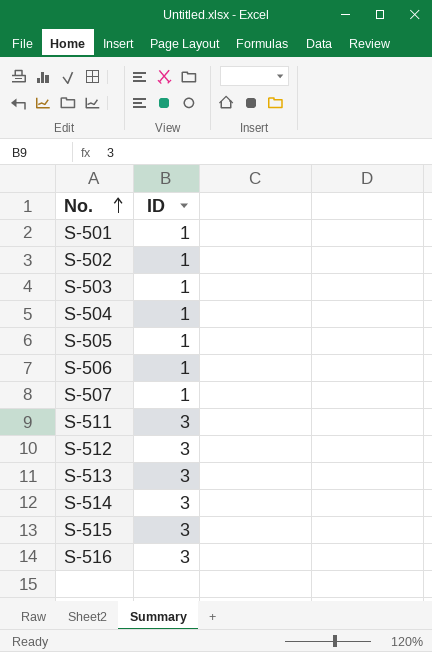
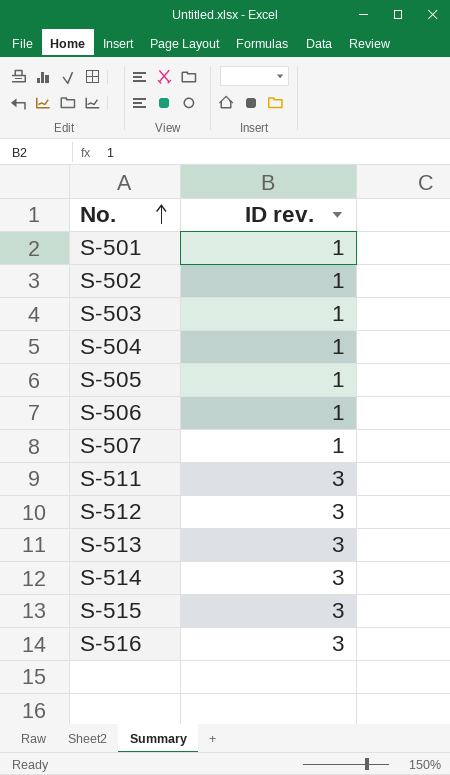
column name: ID -> ID rev.

